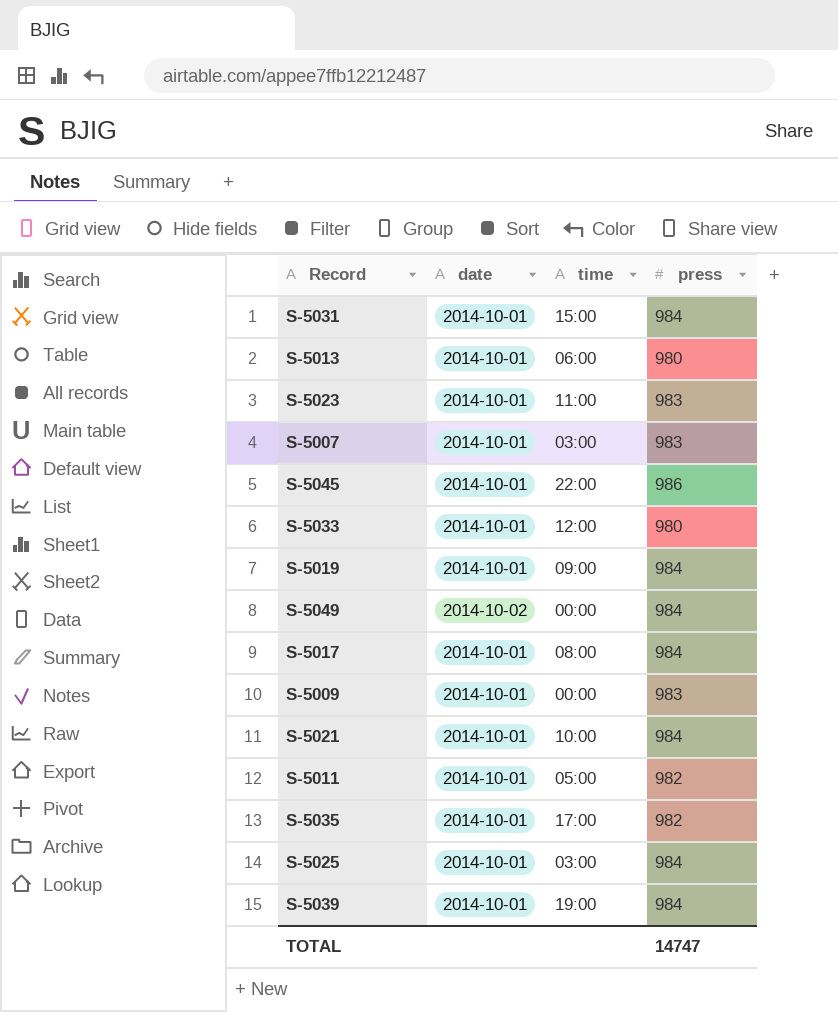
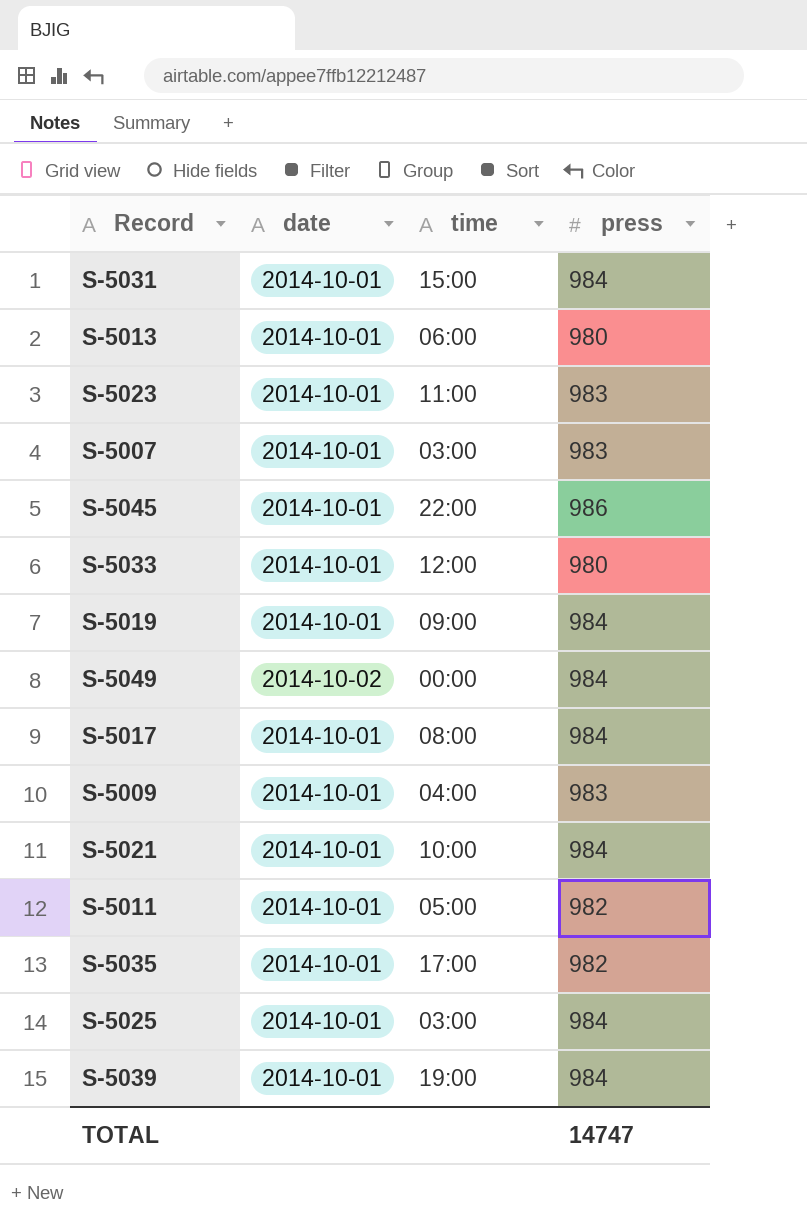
S-5009 | time: 00:00 -> 04:00

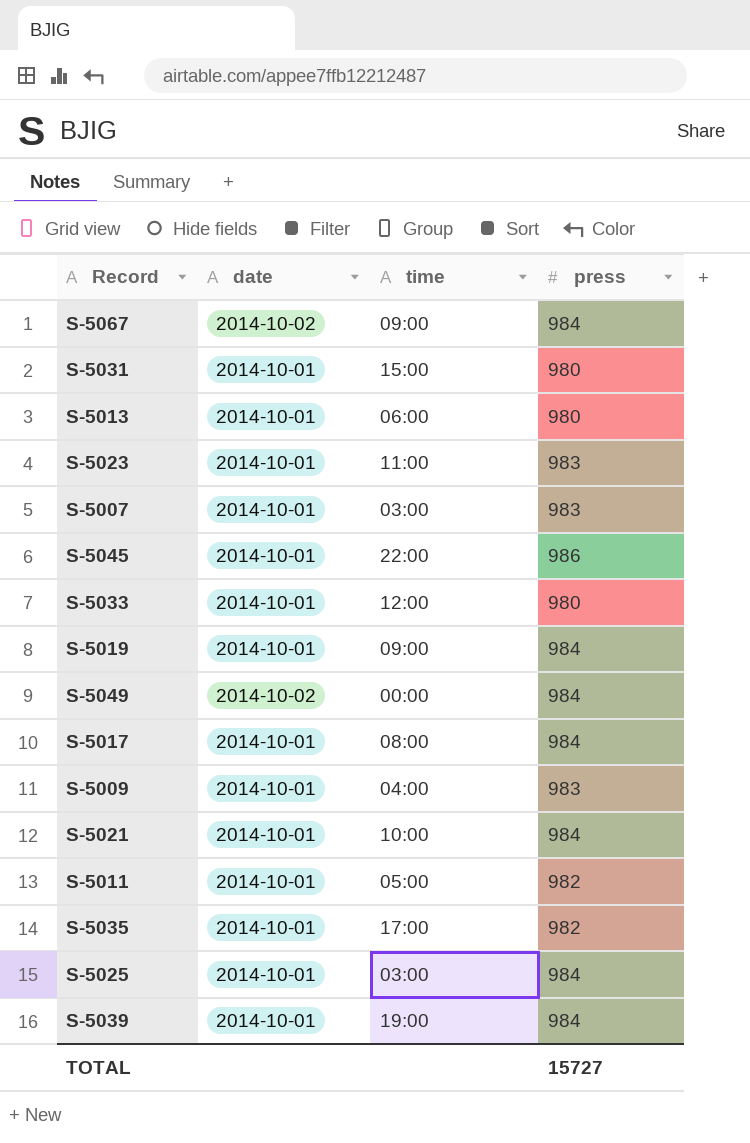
row S-5067: none -> 2014-10-02 | 09:00 | 984
S-5031 | press: 984 -> 980
TOTAL | press: 14747 -> 15727

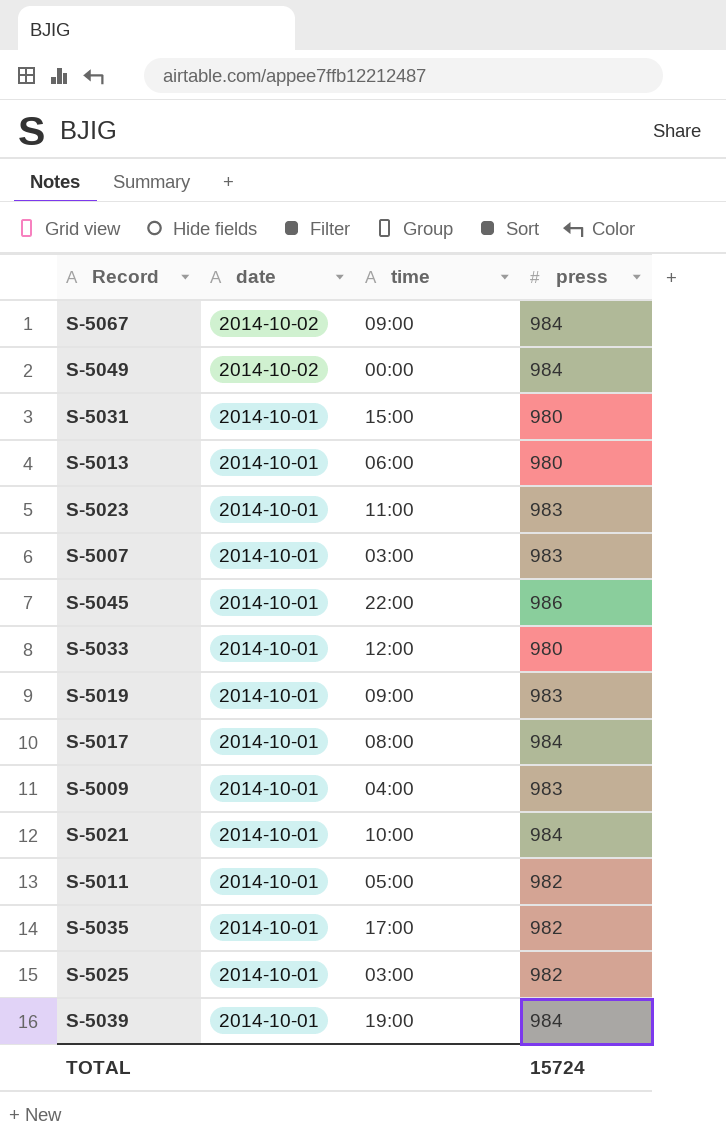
row order: none -> date descending
S-5019 | press: 984 -> 983
S-5025 | press: 984 -> 982
TOTAL | press: 15727 -> 15724

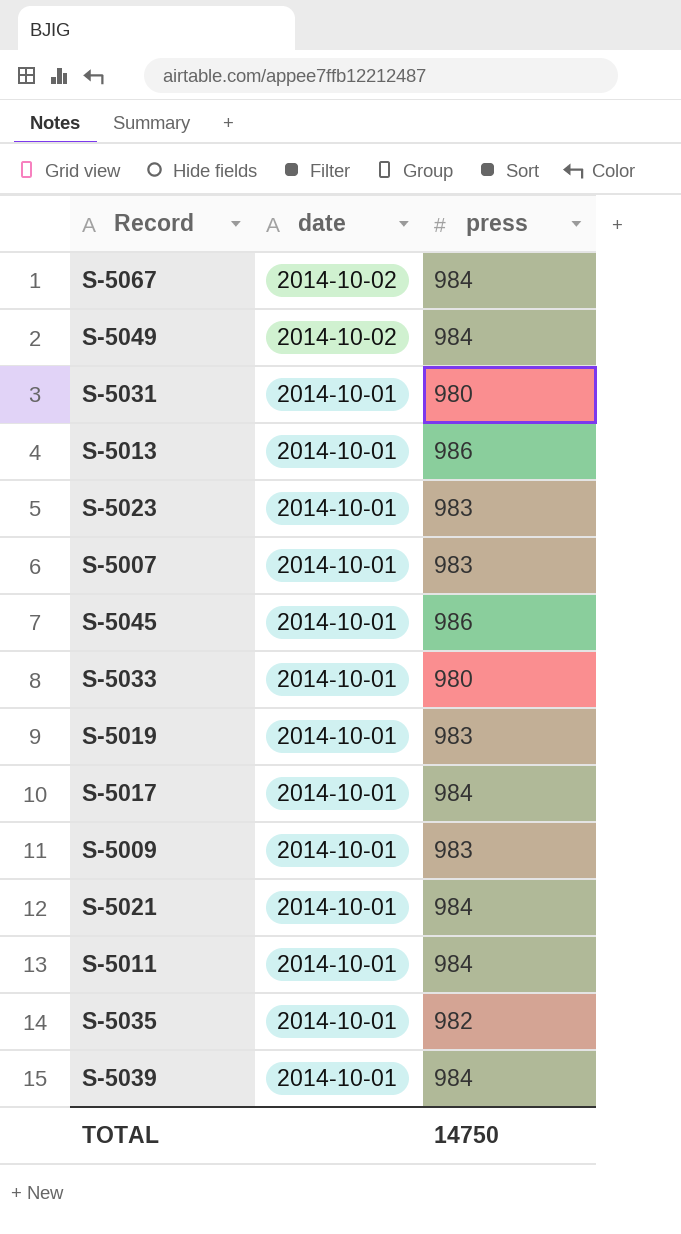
column time | position: 3 -> none
row S-5025: 2014-10-01 | 03:00 | 982 -> none
S-5013 | press: 980 -> 986
S-5011 | press: 982 -> 984
TOTAL | press: 15724 -> 14750

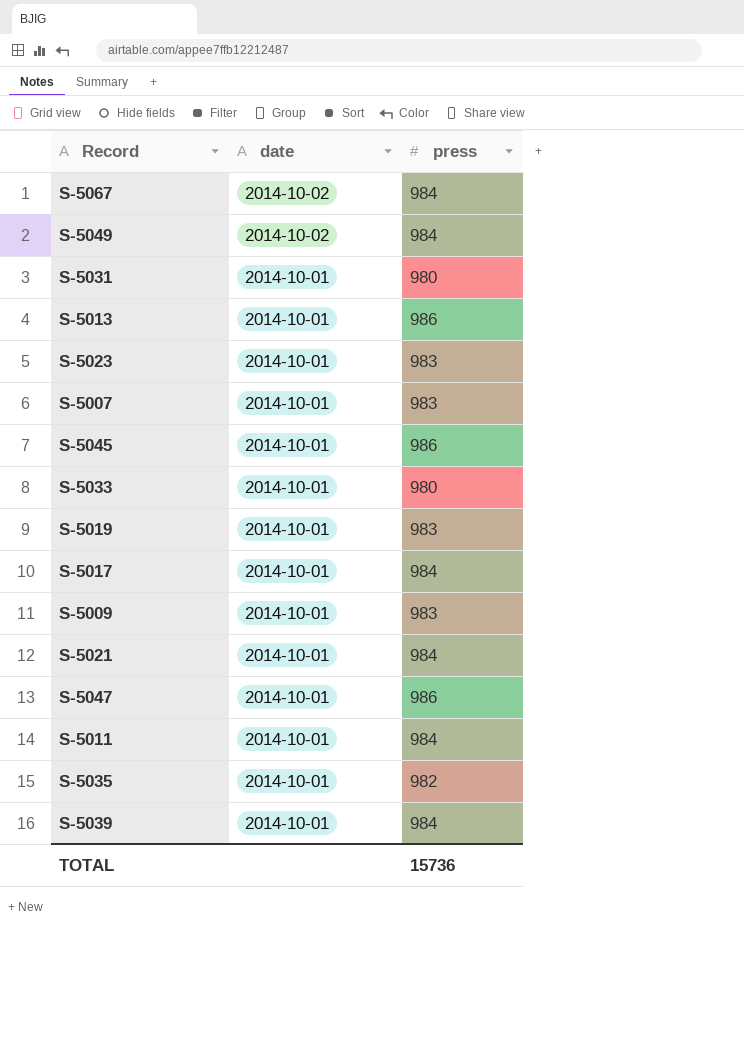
row S-5047: none -> 2014-10-01 | 986
TOTAL | press: 14750 -> 15736

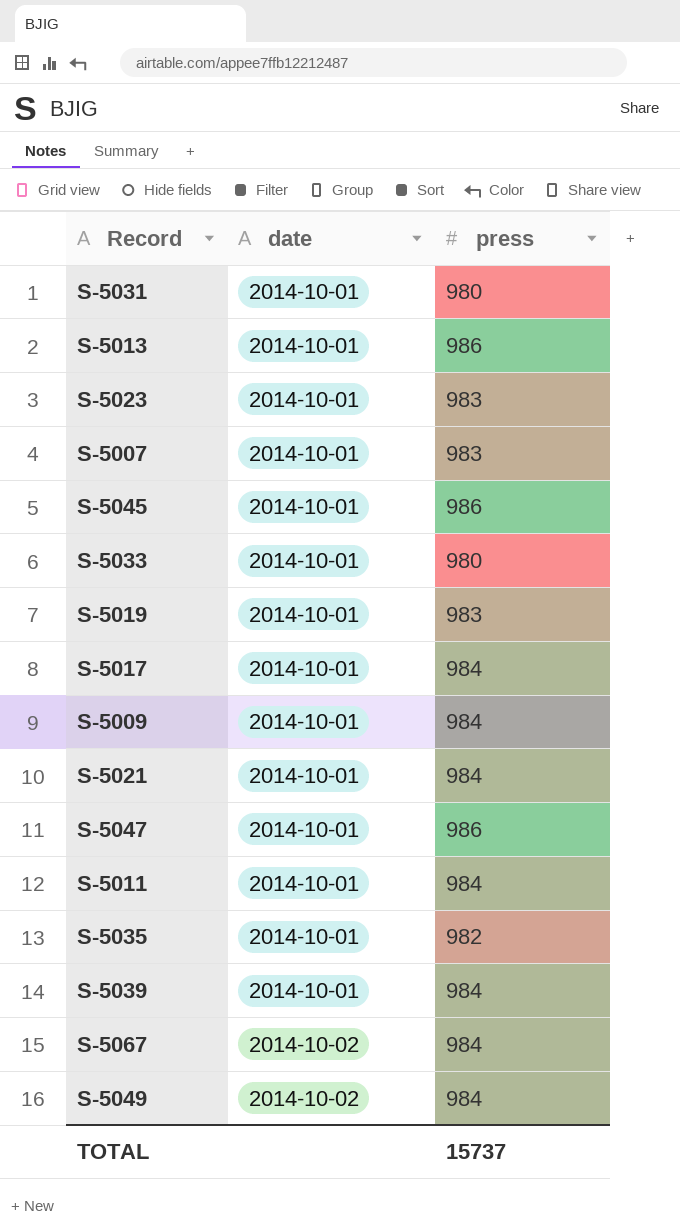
row order: date descending -> date ascending
S-5009 | press: 983 -> 984
TOTAL | press: 15736 -> 15737

